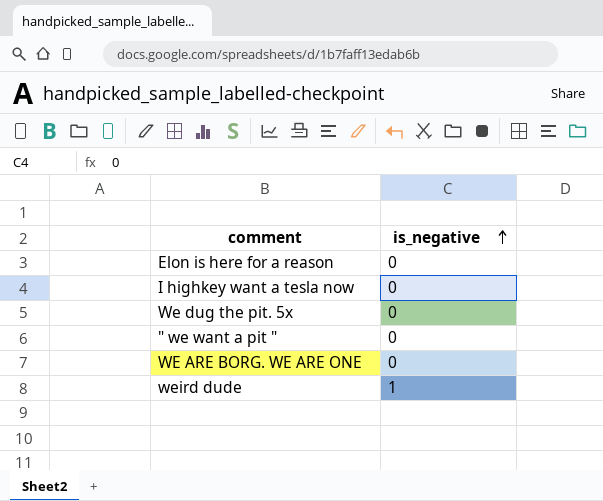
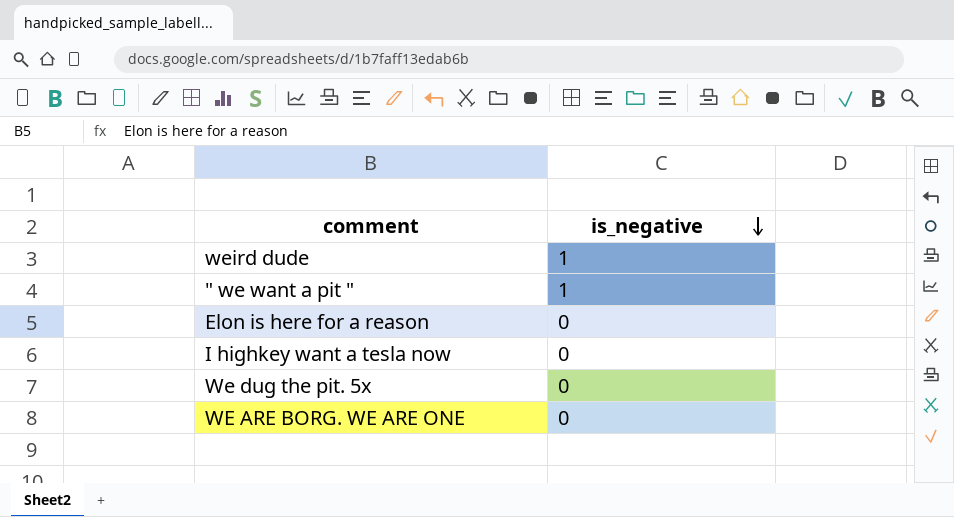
row order: is_negative ascending -> is_negative descending
" we want a pit " | is_negative: 0 -> 1

